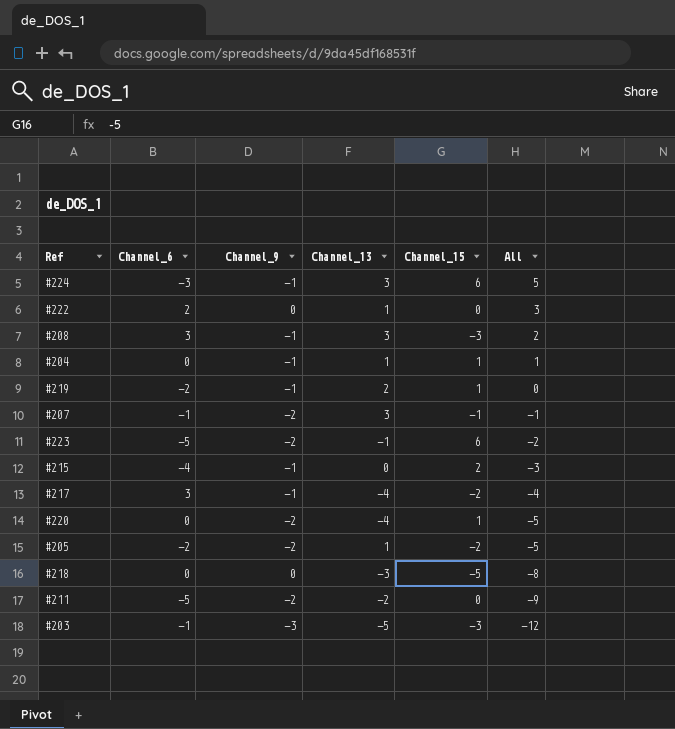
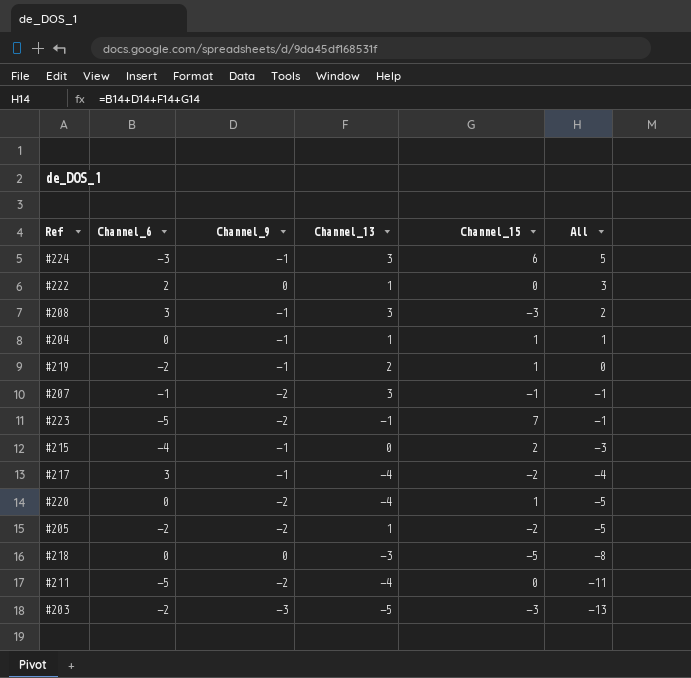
#223 | Channel_15: 6 -> 7
#223 | All: -2 -> -1
#211 | Channel_13: -2 -> -4
#211 | All: -9 -> -11
#203 | Channel_6: -1 -> -2
#203 | All: -12 -> -13

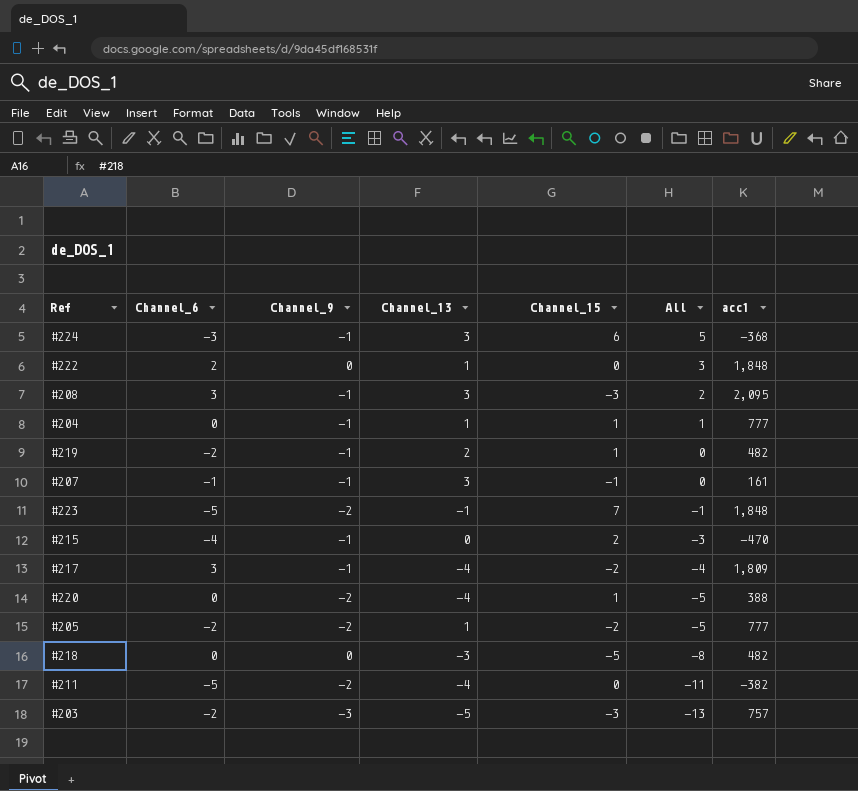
column acc1 | position: none -> 7
#207 | Channel_9: -2 -> -1
#207 | All: -1 -> 0

